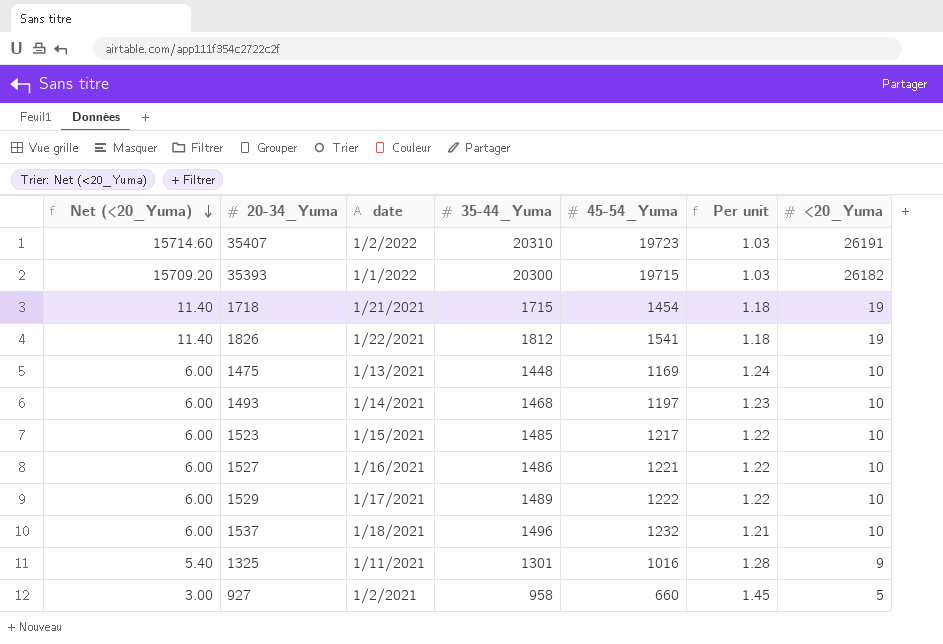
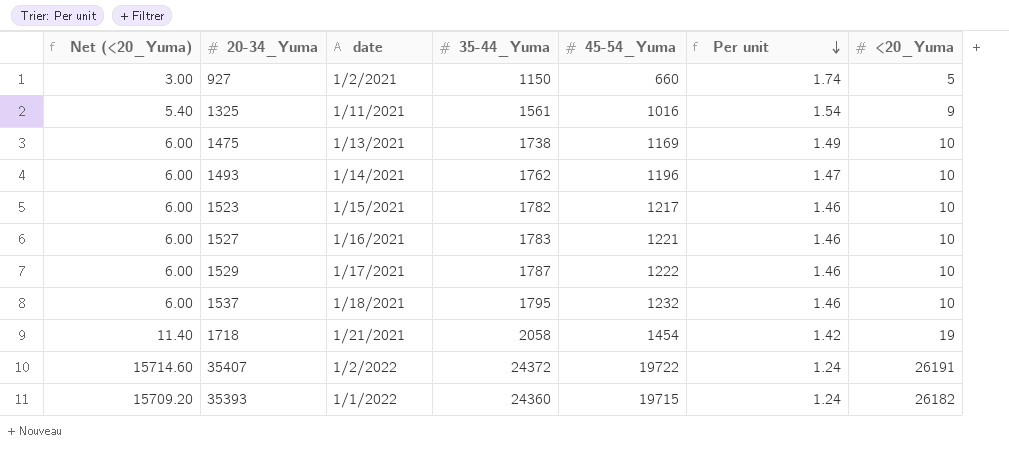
row order: Net (<20_Yuma) descending -> Per unit descending
row 1826: 11.40 | 1/22/2021 | 1812 | 1541 | 1.18 | 19 -> none
927 | 35-44_Yuma: 958 -> 1150
927 | Per unit: 1.45 -> 1.74
1325 | 35-44_Yuma: 1301 -> 1561
1325 | Per unit: 1.28 -> 1.54
1475 | 35-44_Yuma: 1448 -> 1738
1475 | Per unit: 1.24 -> 1.49
1493 | 35-44_Yuma: 1468 -> 1762
1493 | 45-54_Yuma: 1197 -> 1196
1493 | Per unit: 1.23 -> 1.47
1523 | 35-44_Yuma: 1485 -> 1782
1523 | Per unit: 1.22 -> 1.46
1527 | 35-44_Yuma: 1486 -> 1783
1527 | Per unit: 1.22 -> 1.46
1529 | 35-44_Yuma: 1489 -> 1787
1529 | Per unit: 1.22 -> 1.46
1537 | 35-44_Yuma: 1496 -> 1795
1537 | Per unit: 1.21 -> 1.46
1718 | 35-44_Yuma: 1715 -> 2058
1718 | Per unit: 1.18 -> 1.42
35407 | 35-44_Yuma: 20310 -> 24372
35407 | 45-54_Yuma: 19723 -> 19722
35407 | Per unit: 1.03 -> 1.24
35393 | 35-44_Yuma: 20300 -> 24360
35393 | Per unit: 1.03 -> 1.24

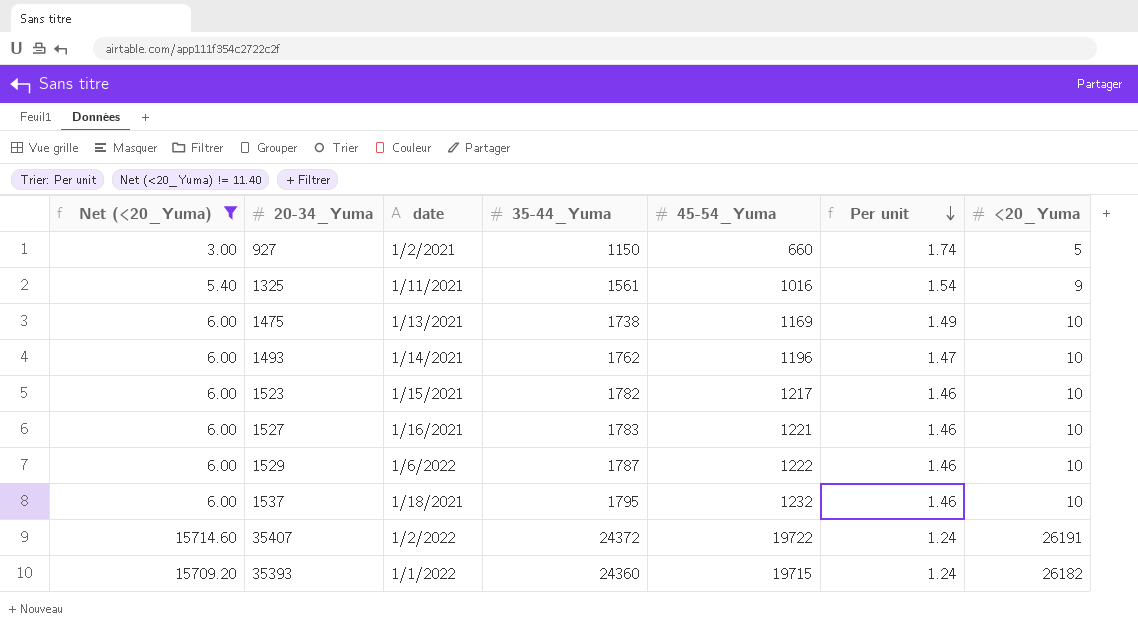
filter: none -> Net (<20_Yuma) != 11.40
1529 | date: 1/17/2021 -> 1/6/2022

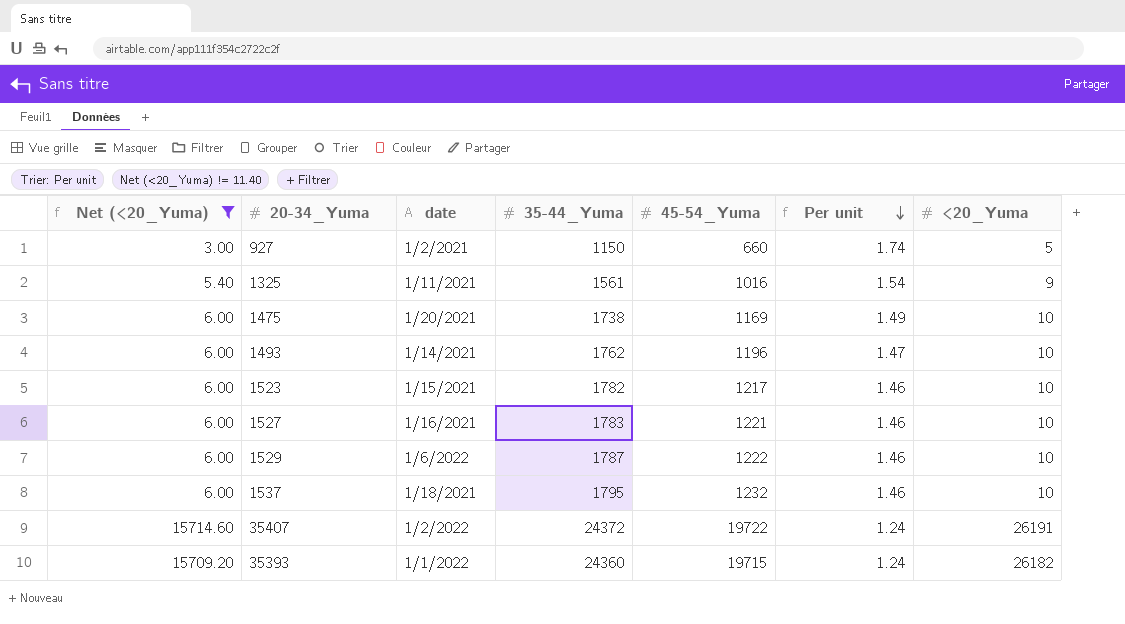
1475 | date: 1/13/2021 -> 1/20/2021

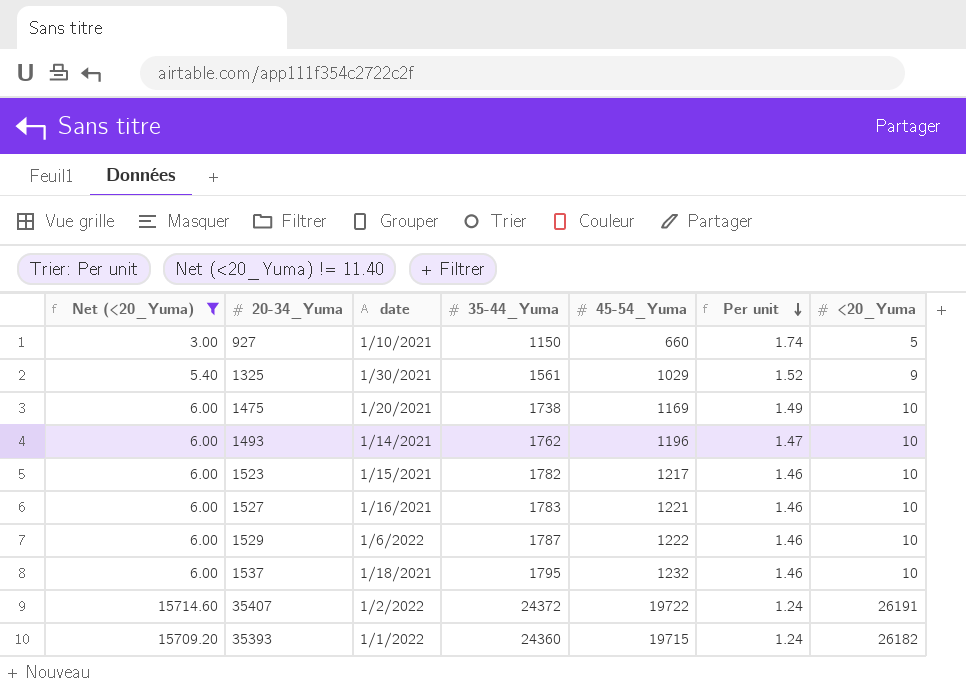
927 | date: 1/2/2021 -> 1/10/2021
1325 | date: 1/11/2021 -> 1/30/2021
1325 | 45-54_Yuma: 1016 -> 1029
1325 | Per unit: 1.54 -> 1.52

